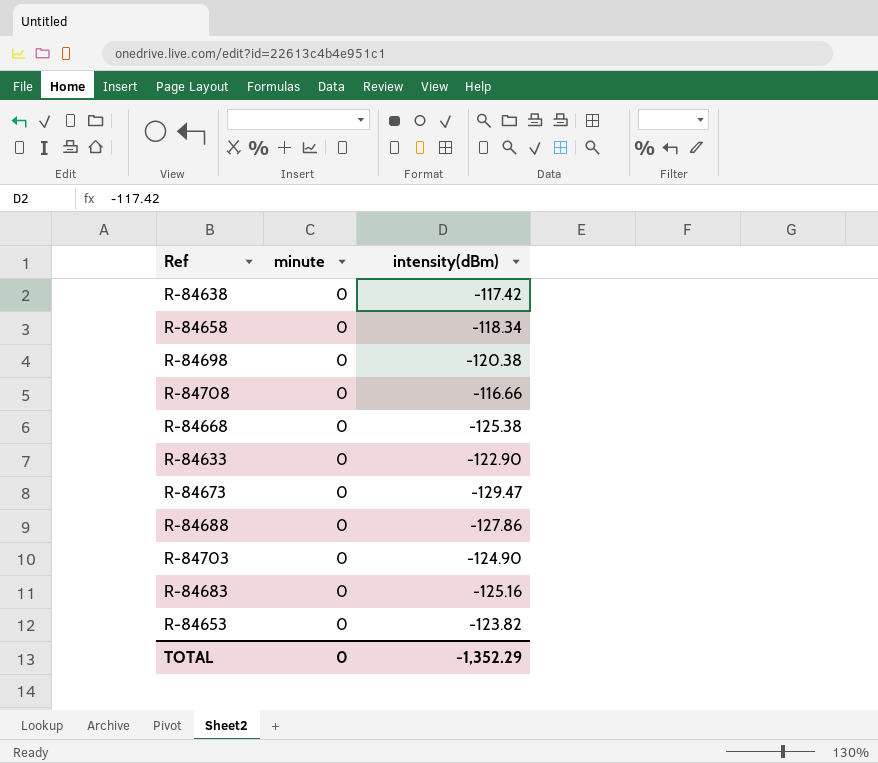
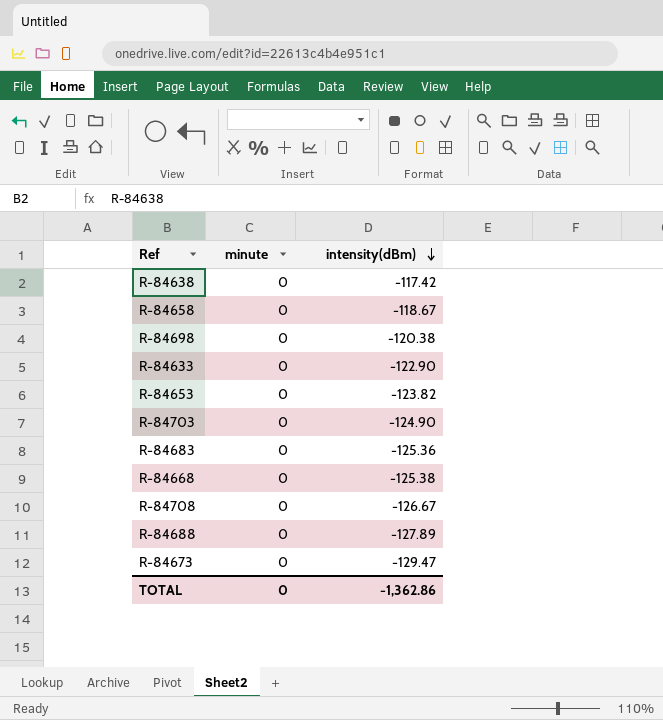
row order: none -> intensity(dBm) descending
R-84658 | intensity(dBm): -118.34 -> -118.67
R-84683 | intensity(dBm): -125.16 -> -125.36
R-84708 | intensity(dBm): -116.66 -> -126.67
R-84688 | intensity(dBm): -127.86 -> -127.89
TOTAL | intensity(dBm): -1,352.29 -> -1,362.86

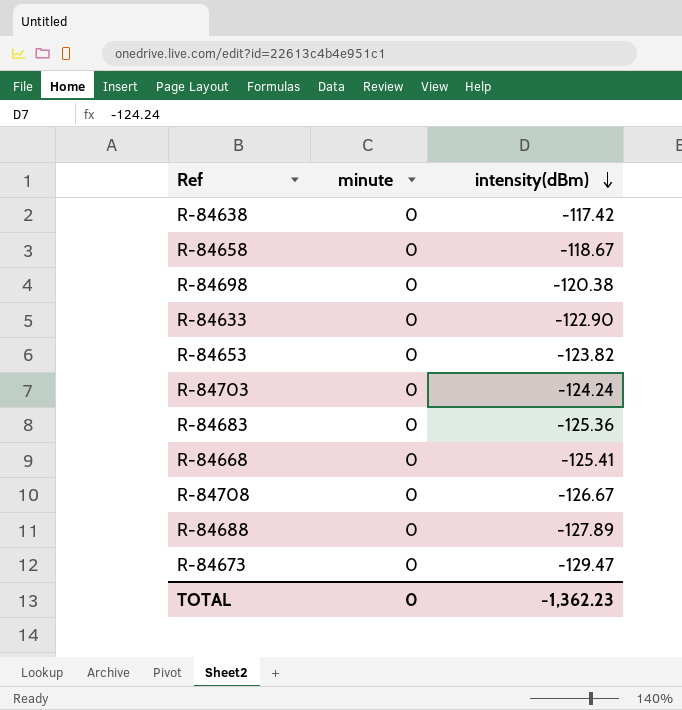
R-84703 | intensity(dBm): -124.90 -> -124.24
R-84668 | intensity(dBm): -125.38 -> -125.41
TOTAL | intensity(dBm): -1,362.86 -> -1,362.23

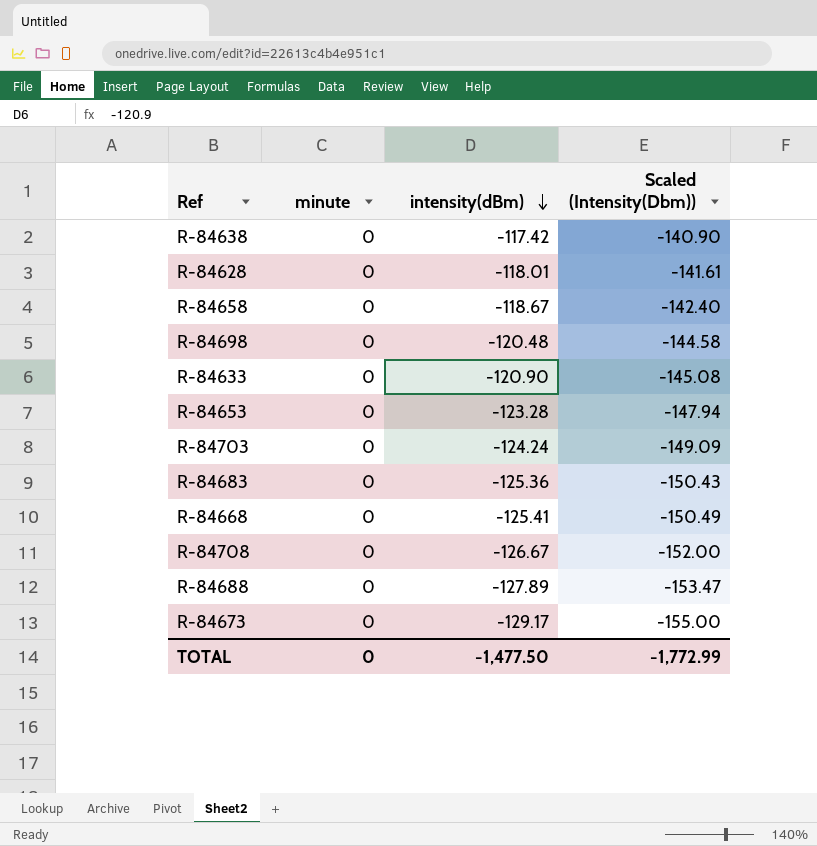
column Scaled (Intensity(Dbm)) | formula: none -> [intensity(dBm)] * 1.2
row R-84628: none -> 0 | -118.01 | -141.61
R-84698 | intensity(dBm): -120.38 -> -120.48
R-84633 | intensity(dBm): -122.90 -> -120.90
R-84653 | intensity(dBm): -123.82 -> -123.28
R-84673 | intensity(dBm): -129.47 -> -129.17
TOTAL | intensity(dBm): -1,362.23 -> -1,477.50

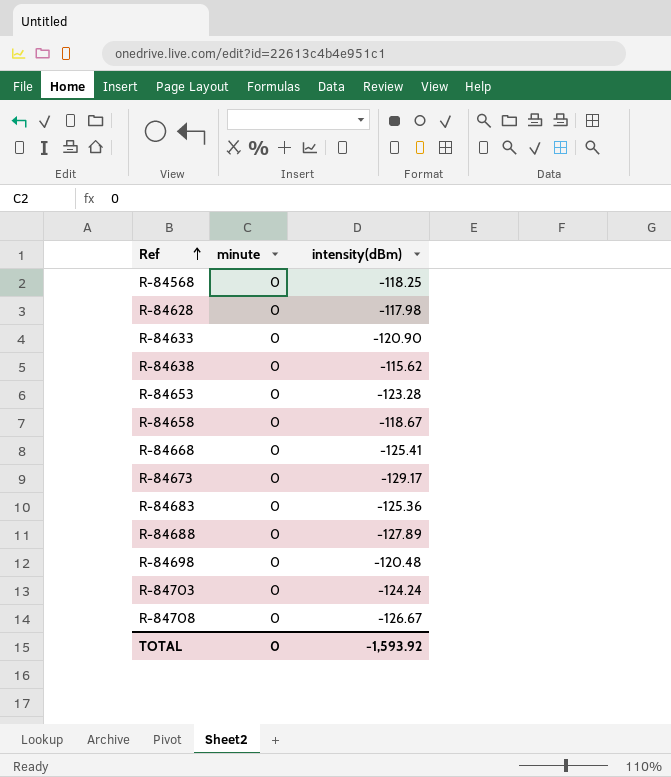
row order: intensity(dBm) descending -> Ref ascending
column Scaled (Intensity(Dbm)) | formula: [intensity(dBm)] * 1.2 -> none
row R-84568: none -> 0 | -118.25
R-84628 | intensity(dBm): -118.01 -> -117.98
R-84638 | intensity(dBm): -117.42 -> -115.62
TOTAL | intensity(dBm): -1,477.50 -> -1,593.92

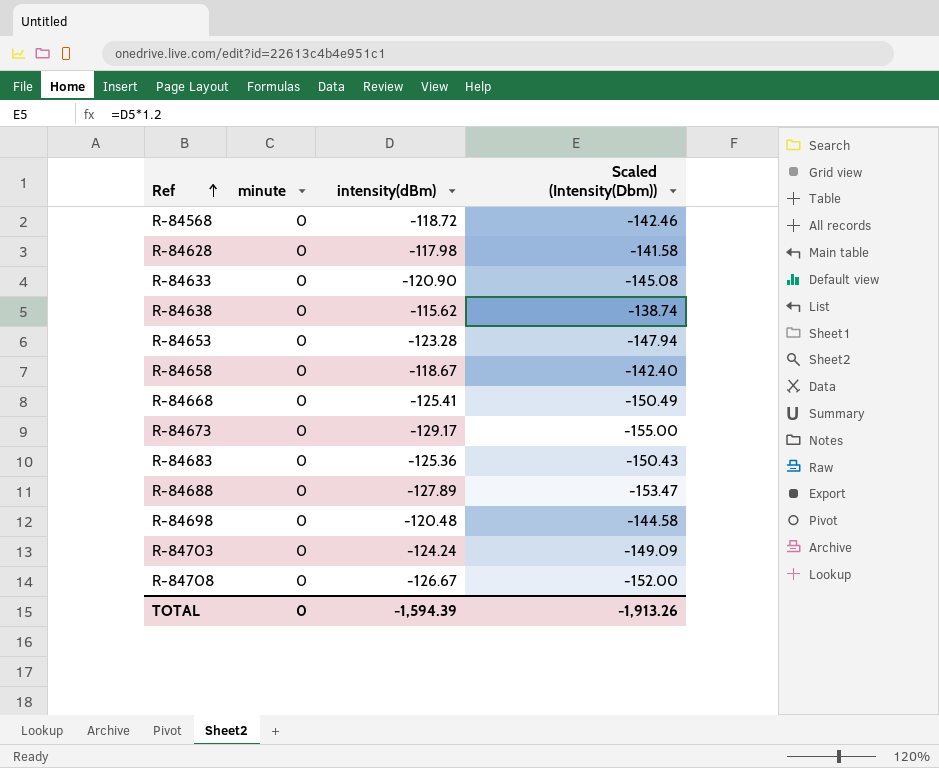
column Scaled (Intensity(Dbm)) | formula: none -> [intensity(dBm)] * 1.2
R-84568 | intensity(dBm): -118.25 -> -118.72
TOTAL | intensity(dBm): -1,593.92 -> -1,594.39

